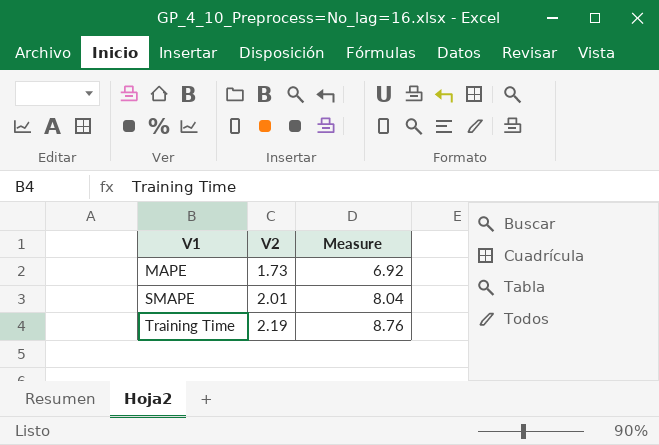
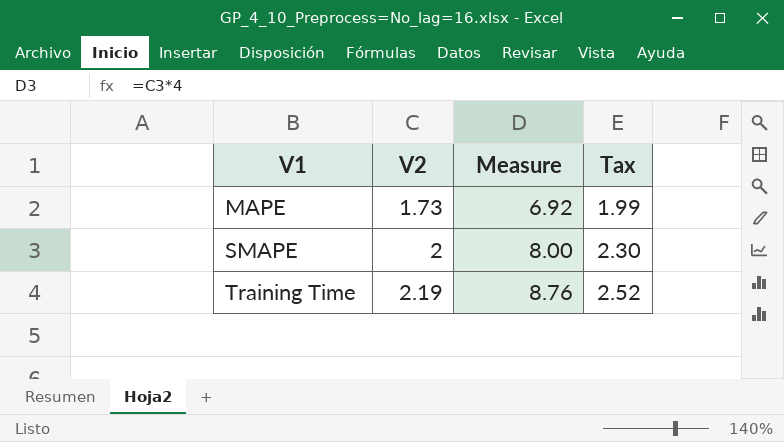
column Tax | formula: none -> [V2] * 1.15
SMAPE | V2: 2.01 -> 2
SMAPE | Measure: 8.04 -> 8.00

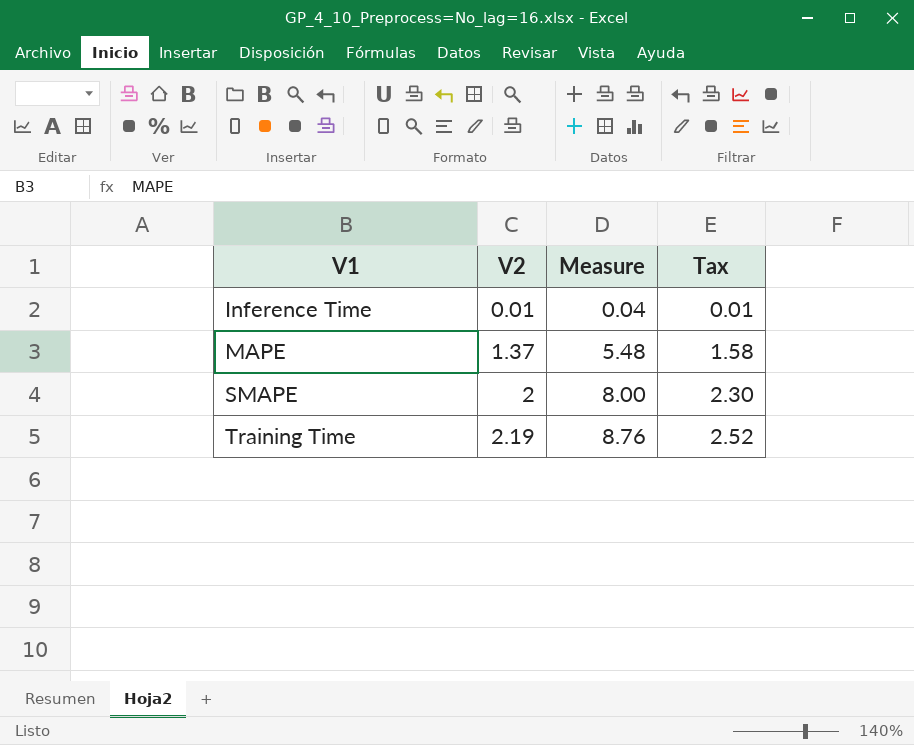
row Inference Time: none -> 0.01 | 0.04 | 0.01
MAPE | V2: 1.73 -> 1.37
MAPE | Measure: 6.92 -> 5.48
MAPE | Tax: 1.99 -> 1.58

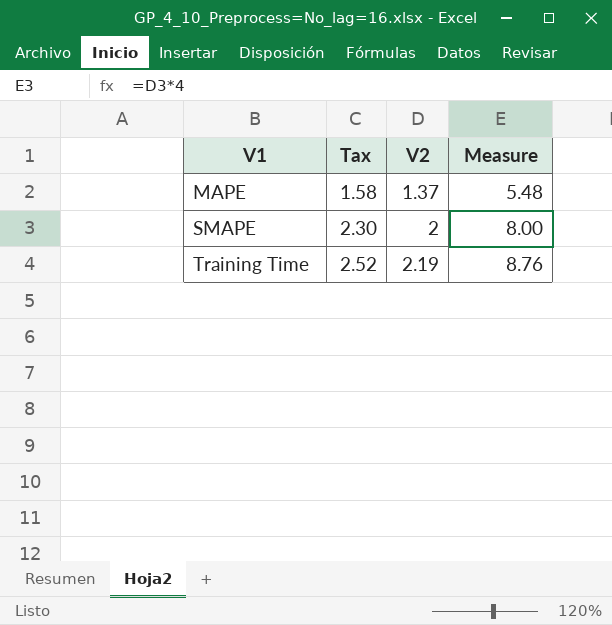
column Tax | position: 4 -> 2
row Inference Time: 0.01 | 0.04 | 0.01 -> none

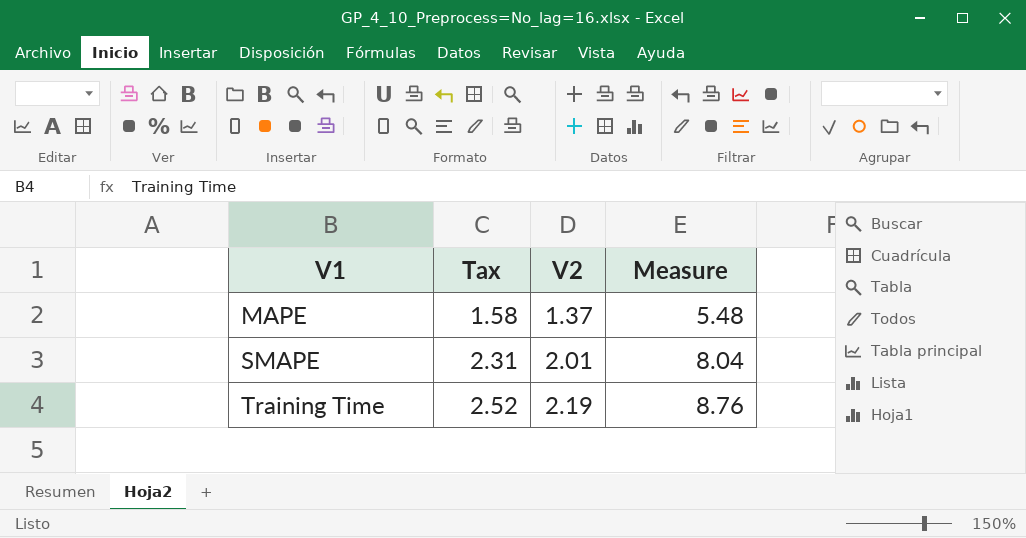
SMAPE | Tax: 2.30 -> 2.31
SMAPE | V2: 2 -> 2.01
SMAPE | Measure: 8.00 -> 8.04

